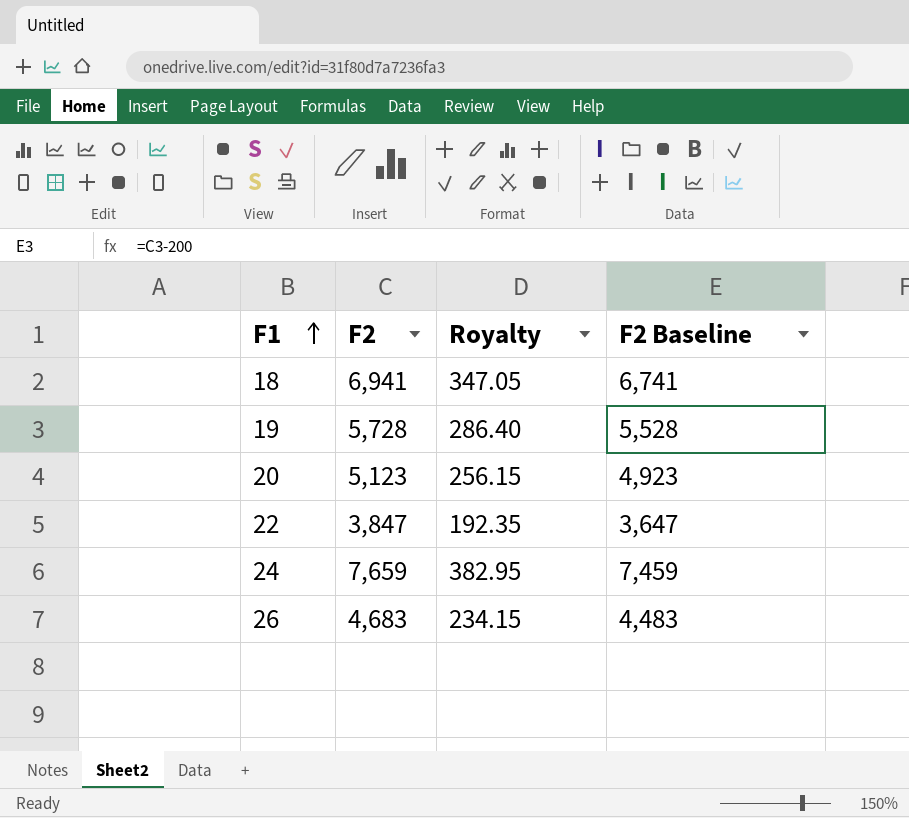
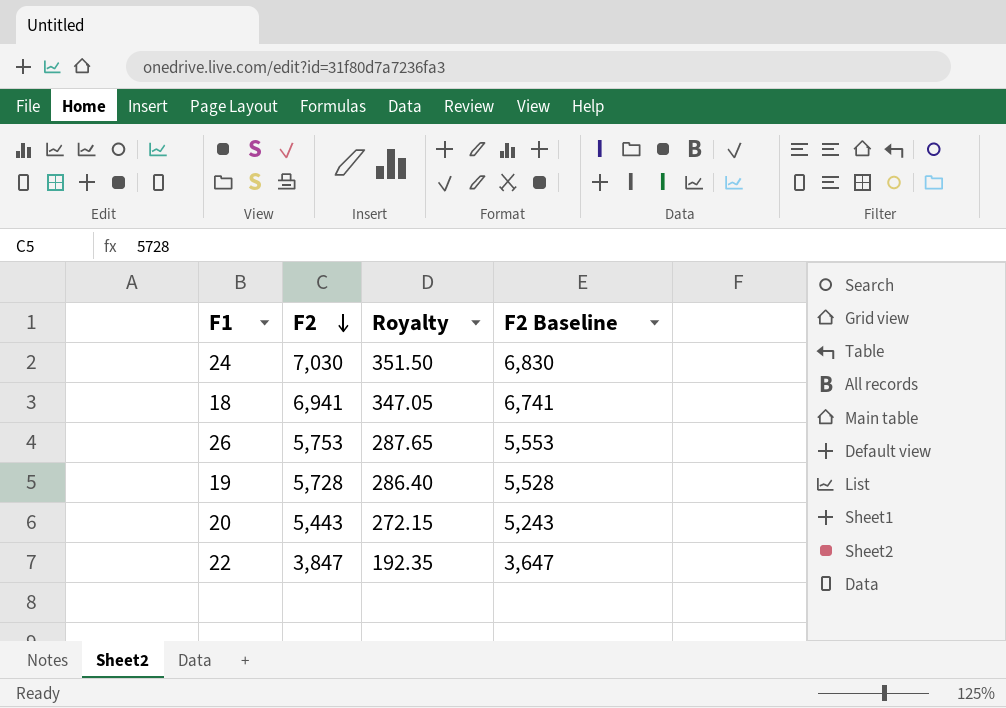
row order: F1 ascending -> F2 descending
24 | F2: 7,659 -> 7,030
24 | Royalty: 382.95 -> 351.50
24 | F2 Baseline: 7,459 -> 6,830
26 | F2: 4,683 -> 5,753
26 | Royalty: 234.15 -> 287.65
26 | F2 Baseline: 4,483 -> 5,553
20 | F2: 5,123 -> 5,443
20 | Royalty: 256.15 -> 272.15
20 | F2 Baseline: 4,923 -> 5,243

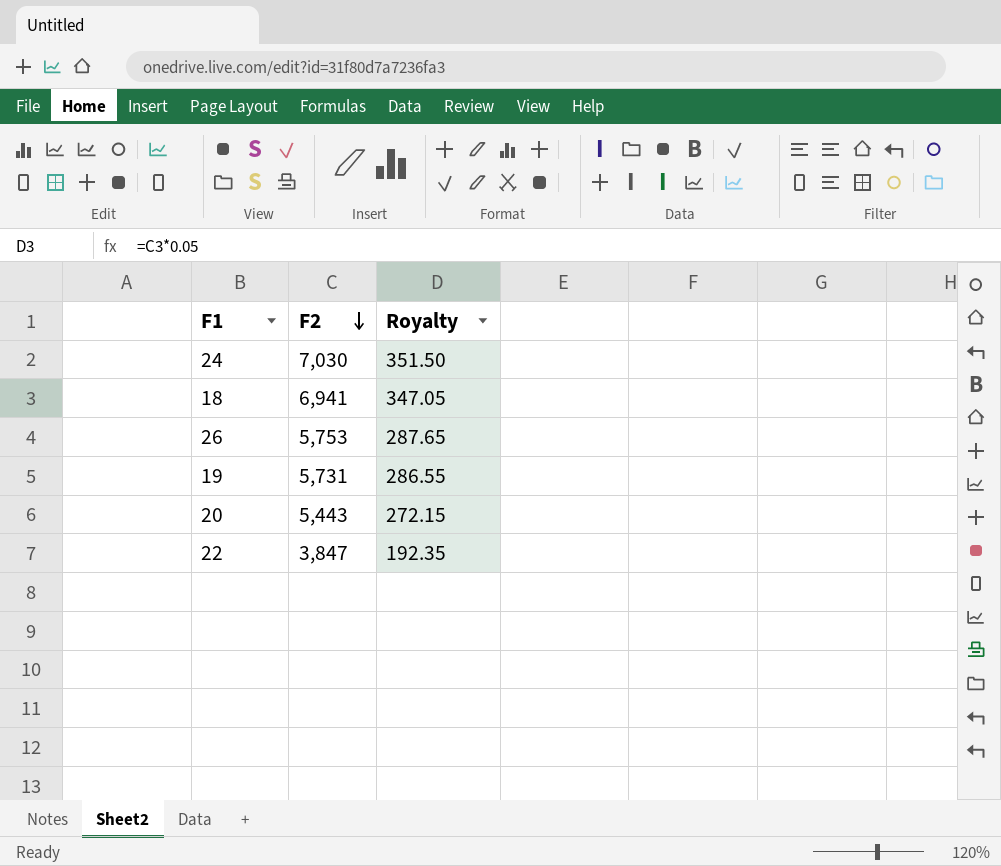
column F2 Baseline | formula: [F2] - 200 -> none
19 | F2: 5,728 -> 5,731
19 | Royalty: 286.40 -> 286.55

